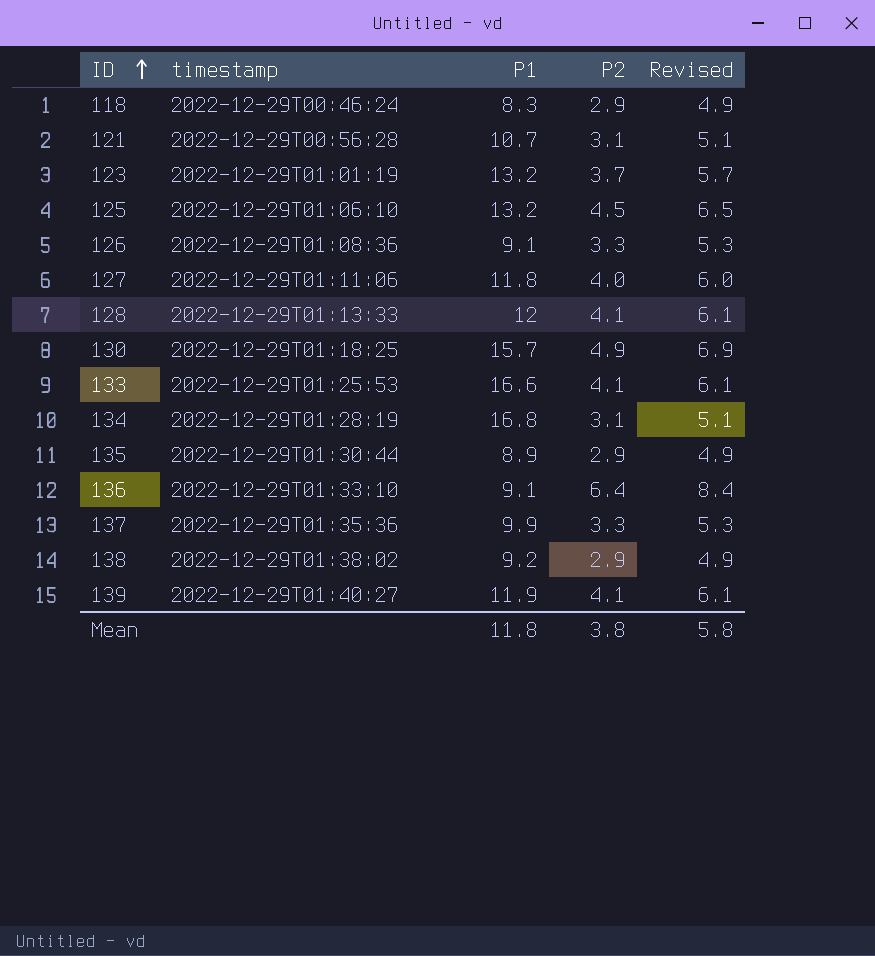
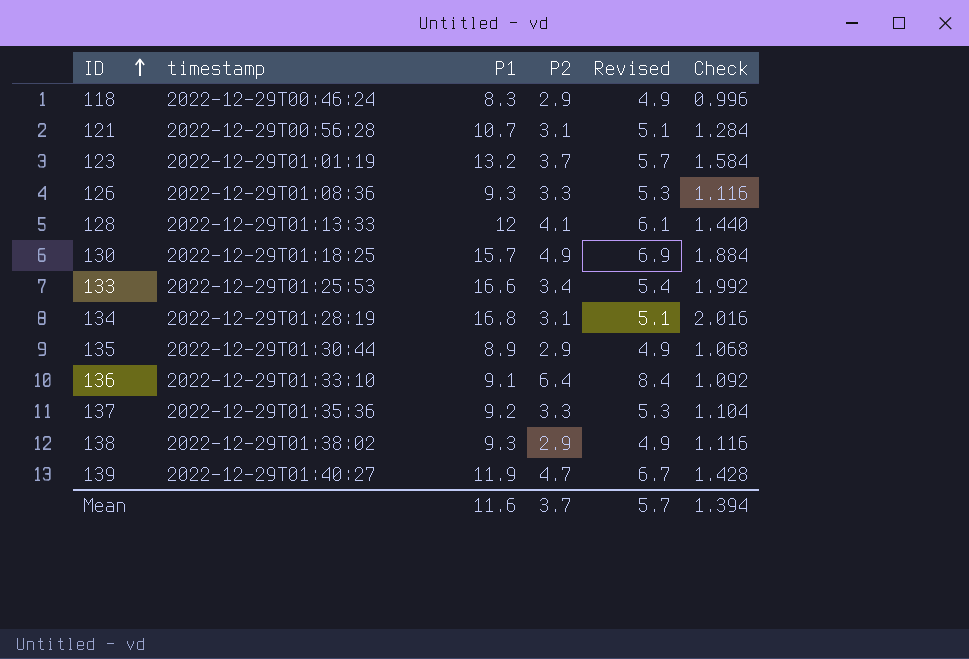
column Check | formula: none -> [P1] * 0.12
row 125: 2022-12-29T01:06:10 | 13.2 | 4.5 | 6.5 -> none
row 127: 2022-12-29T01:11:06 | 11.8 | 4.0 | 6.0 -> none
126 | P1: 9.1 -> 9.3
133 | P2: 4.1 -> 3.4
133 | Revised: 6.1 -> 5.4
137 | P1: 9.9 -> 9.2
138 | P1: 9.2 -> 9.3
139 | P2: 4.1 -> 4.7
139 | Revised: 6.1 -> 6.7
Mean | P1: 11.8 -> 11.6
Mean | P2: 3.8 -> 3.7
Mean | Revised: 5.8 -> 5.7

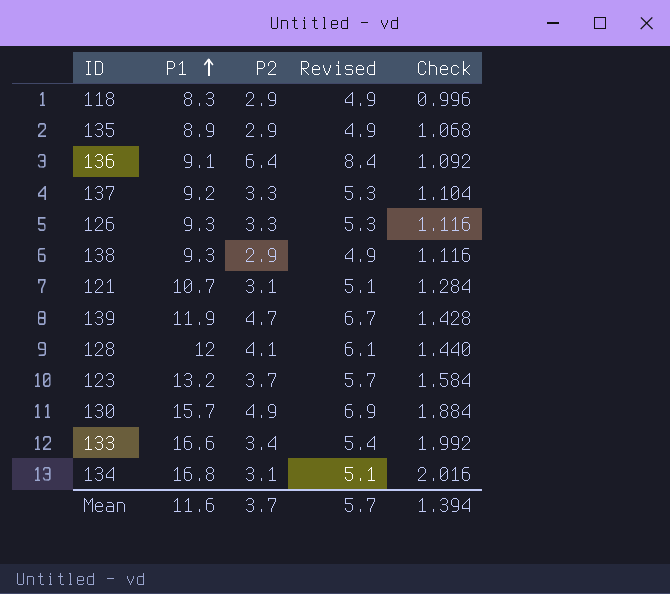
row order: ID ascending -> P1 ascending
column timestamp | position: 2 -> none

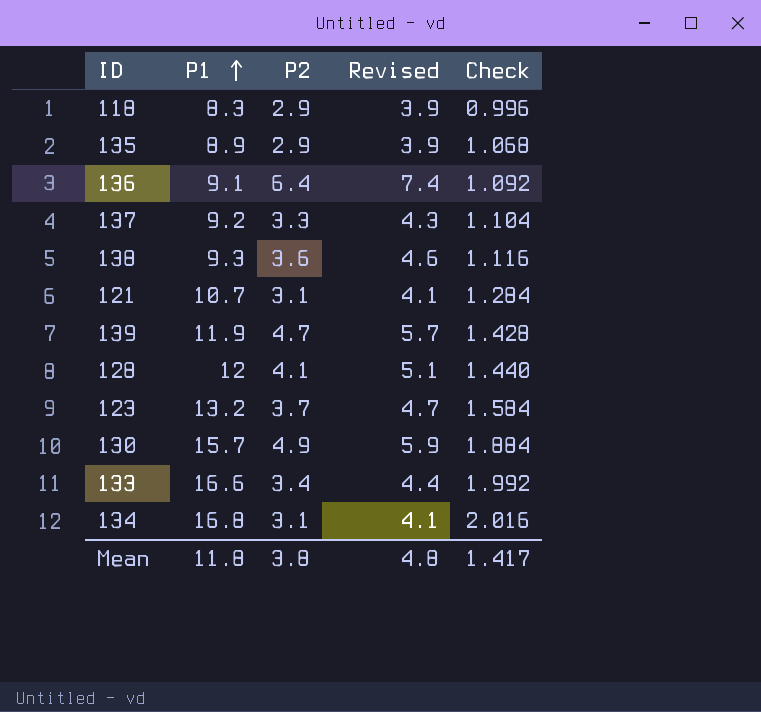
column Revised | formula: [P2] + 2 -> [P2] + 1
row 126: 9.3 | 3.3 | 5.3 | 1.116 -> none
138 | P2: 2.9 -> 3.6
Mean | P1: 11.6 -> 11.8
Mean | P2: 3.7 -> 3.8
Mean | Revised: 5.7 -> 4.8
Mean | Check: 1.394 -> 1.417

